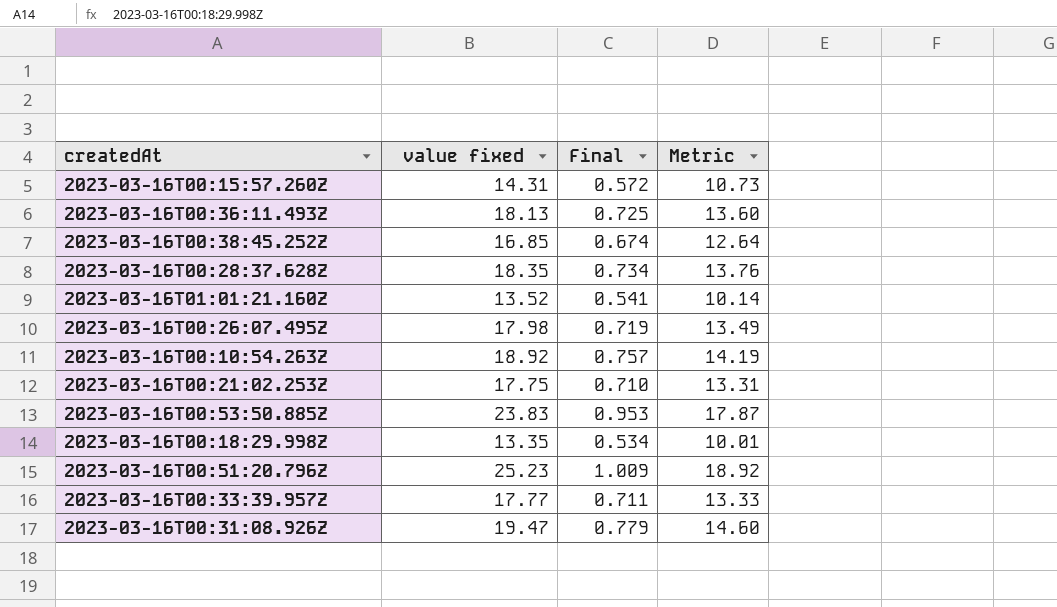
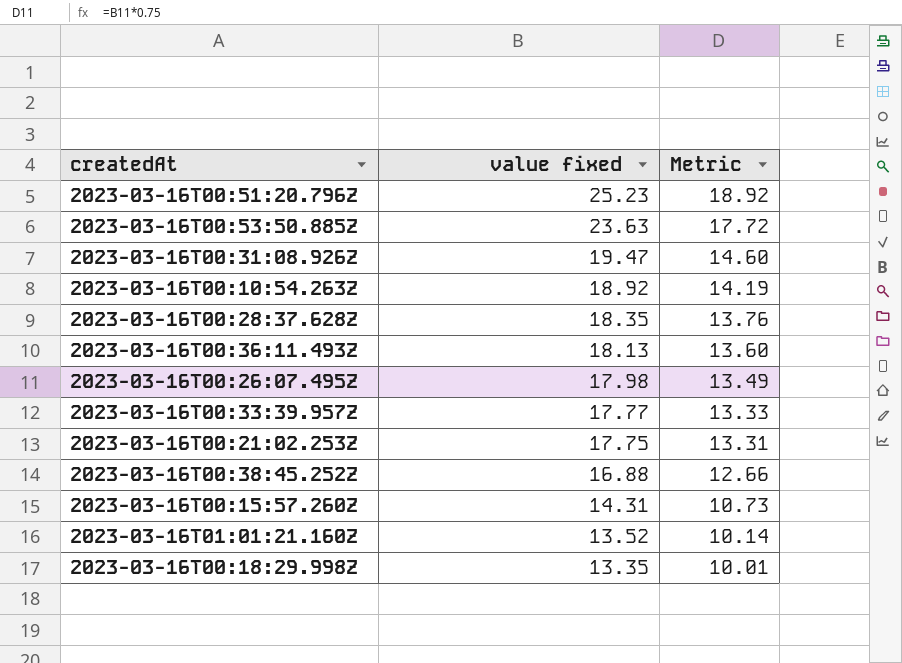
row order: none -> value fixed descending
column Final | formula: [value fixed] * 0.04 -> none
2023-03-16T00:53:50.885Z | value fixed: 23.83 -> 23.63
2023-03-16T00:53:50.885Z | Metric: 17.87 -> 17.72
2023-03-16T00:38:45.252Z | value fixed: 16.85 -> 16.88
2023-03-16T00:38:45.252Z | Metric: 12.64 -> 12.66

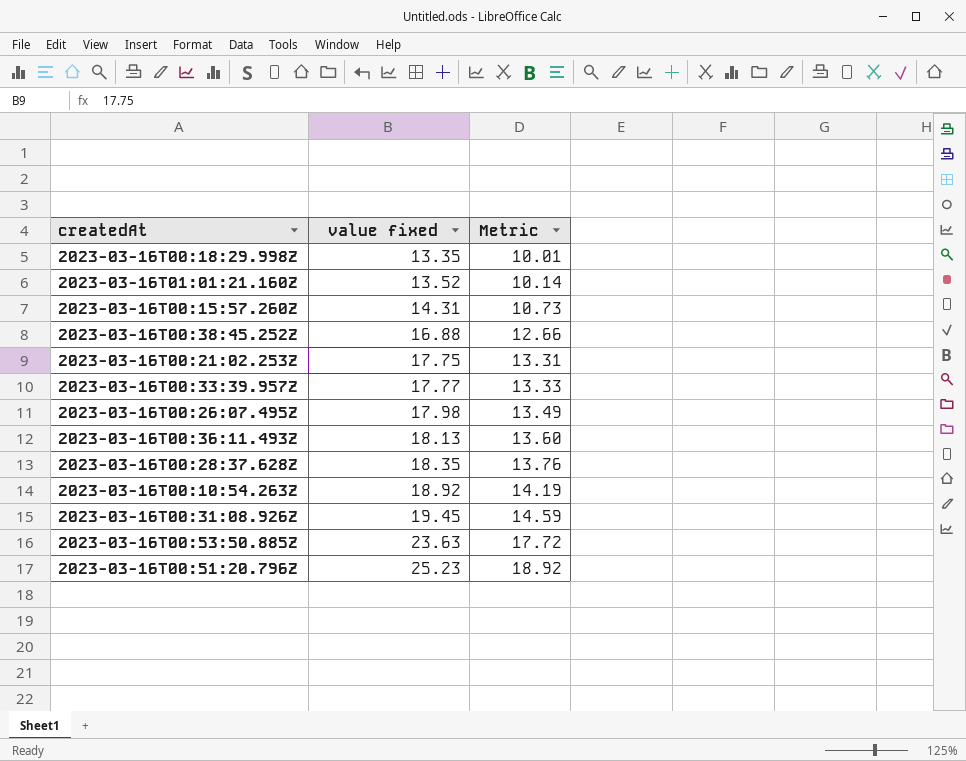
row order: value fixed descending -> value fixed ascending
2023-03-16T00:31:08.926Z | value fixed: 19.47 -> 19.45
2023-03-16T00:31:08.926Z | Metric: 14.60 -> 14.59

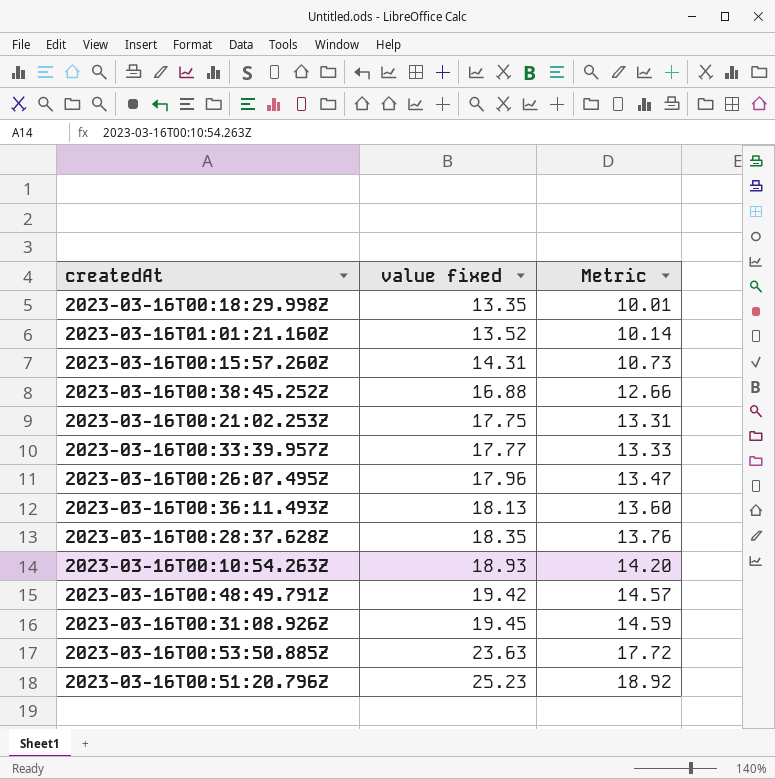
2023-03-16T00:26:07.495Z | value fixed: 17.98 -> 17.96
2023-03-16T00:26:07.495Z | Metric: 13.49 -> 13.47
2023-03-16T00:10:54.263Z | value fixed: 18.92 -> 18.93
2023-03-16T00:10:54.263Z | Metric: 14.19 -> 14.20
row 2023-03-16T00:48:49.791Z: none -> 19.42 | 14.57

